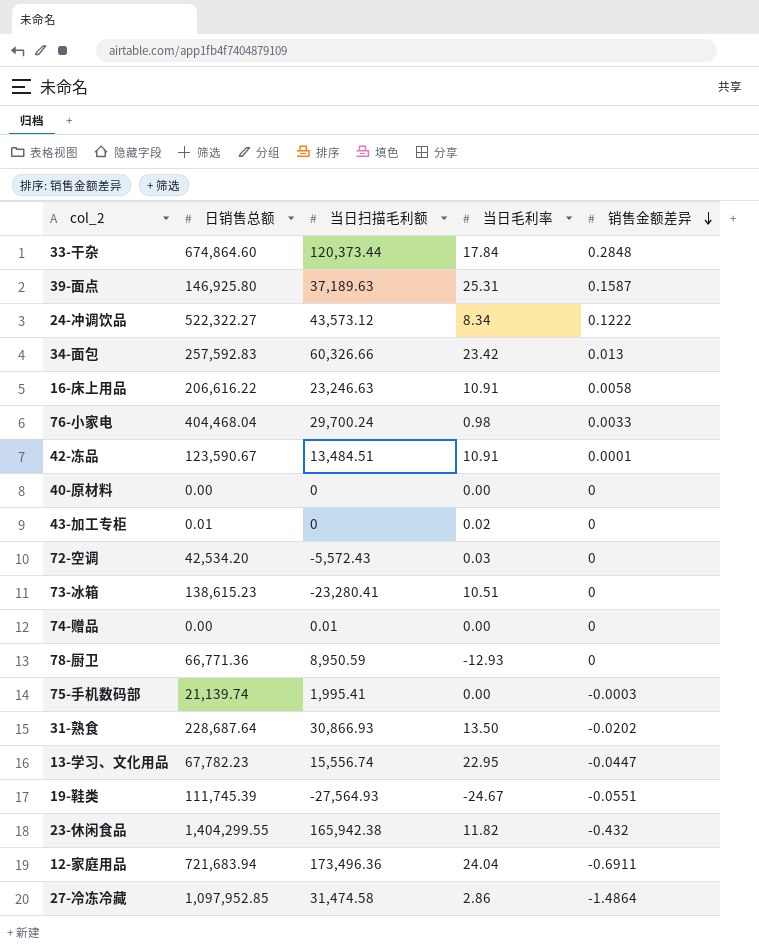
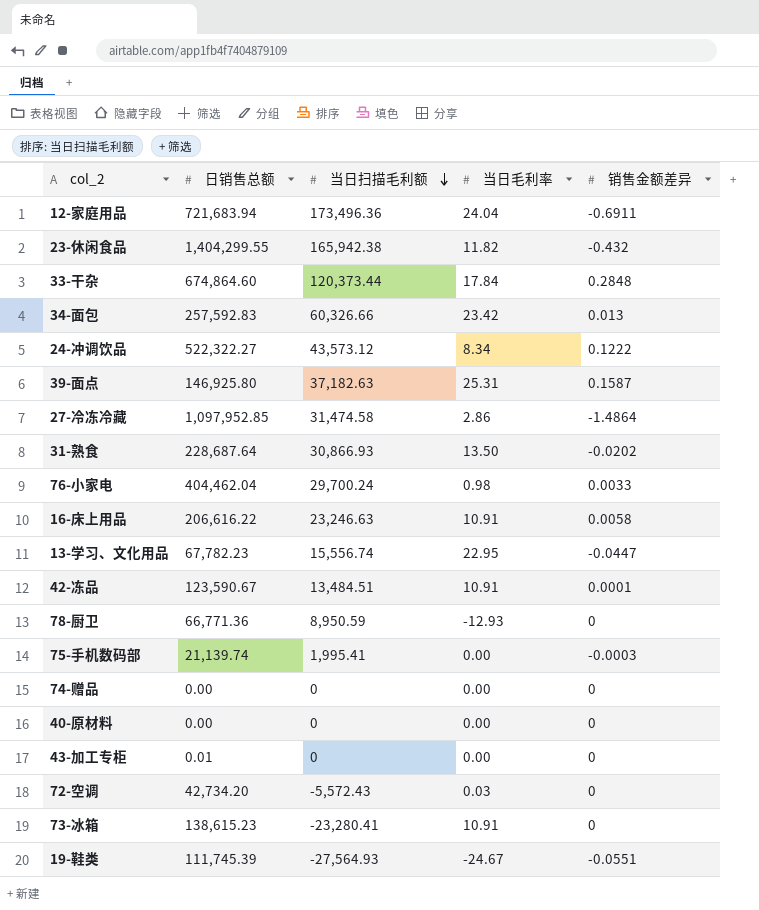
row order: 销售金额差异 descending -> 当日扫描毛利额 descending
39-面点 | 当日扫描毛利额: 37,189.63 -> 37,182.63
76-小家电 | 日销售总额: 404,468.04 -> 404,462.04
74-赠品 | 当日扫描毛利额: 0.01 -> 0
43-加工专柜 | 当日毛利率: 0.02 -> 0.00
72-空调 | 日销售总额: 42,534.20 -> 42,734.20
73-冰箱 | 当日毛利率: 10.51 -> 10.91

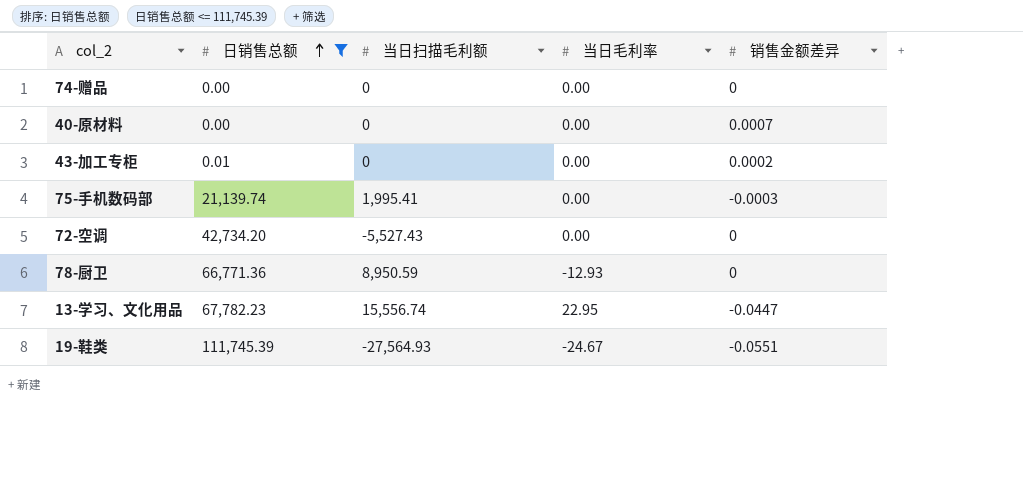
filter: none -> 日销售总额 <= 111,745.39
row order: 当日扫描毛利额 descending -> 日销售总额 ascending
40-原材料 | 销售金额差异: 0 -> 0.0007
43-加工专柜 | 销售金额差异: 0 -> 0.0002
72-空调 | 当日扫描毛利额: -5,572.43 -> -5,527.43
72-空调 | 当日毛利率: 0.03 -> 0.00

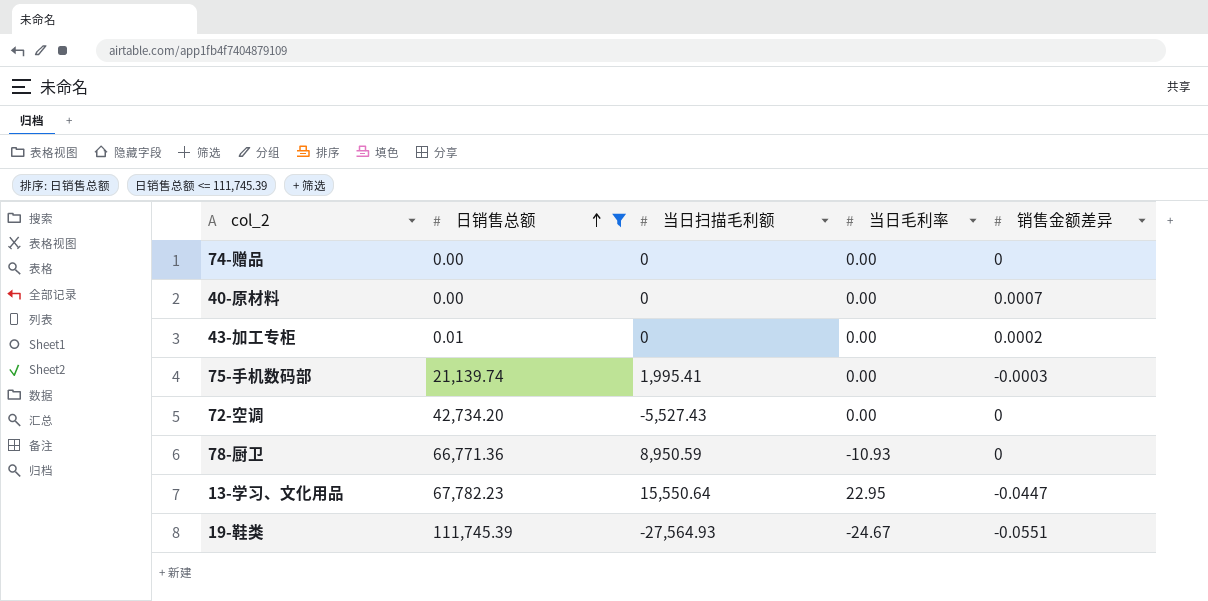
78-厨卫 | 当日毛利率: -12.93 -> -10.93
13-学习、文化用品 | 当日扫描毛利额: 15,556.74 -> 15,550.64

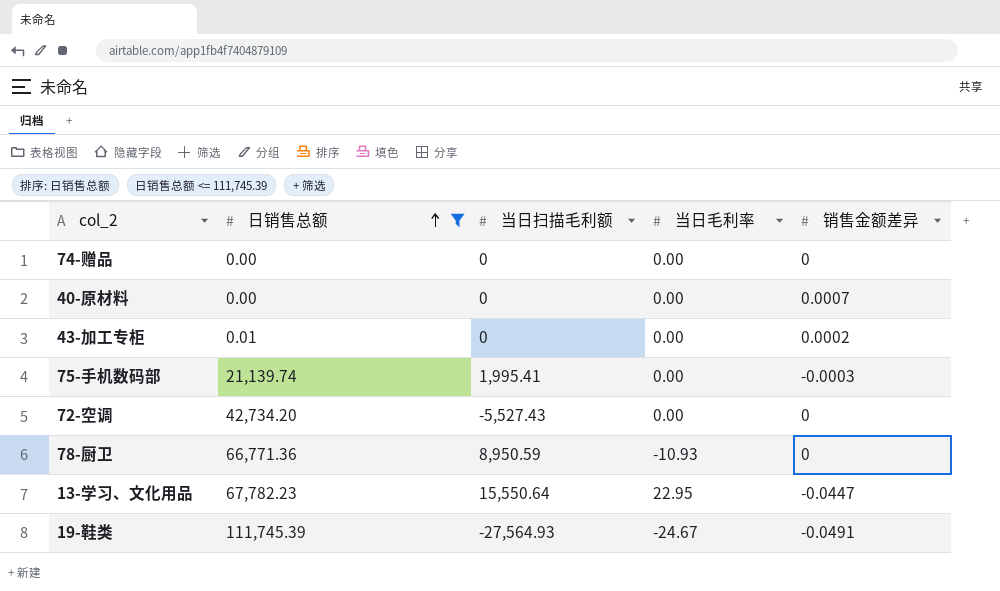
19-鞋类 | 销售金额差异: -0.0551 -> -0.0491

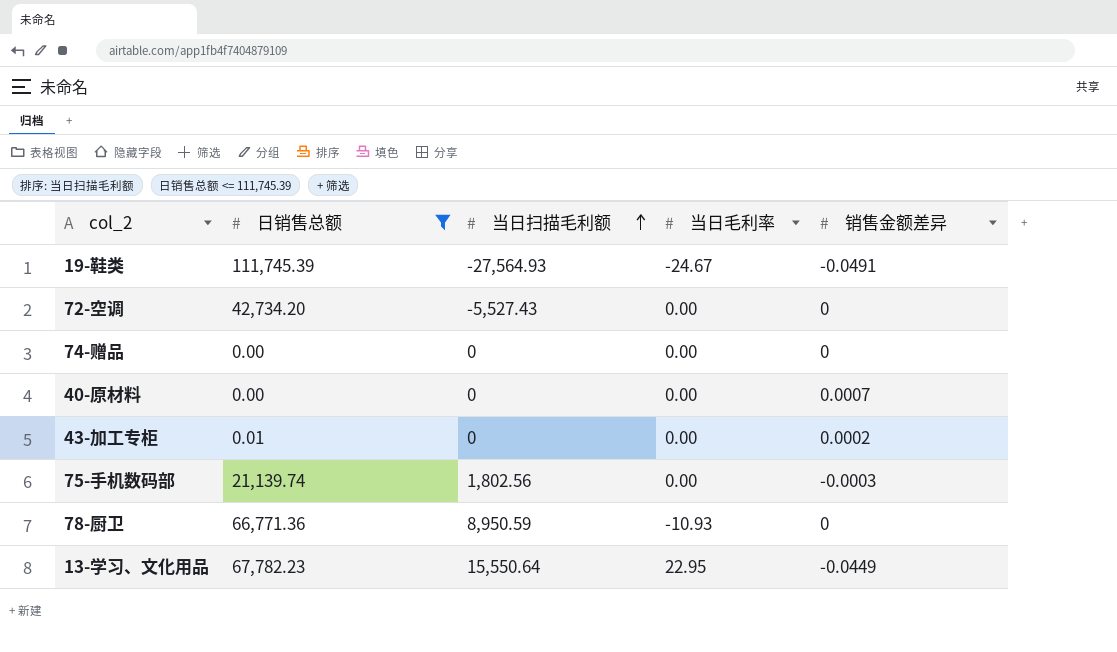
row order: 日销售总额 ascending -> 当日扫描毛利额 ascending
75-手机数码部 | 当日扫描毛利额: 1,995.41 -> 1,802.56
13-学习、文化用品 | 销售金额差异: -0.0447 -> -0.0449

